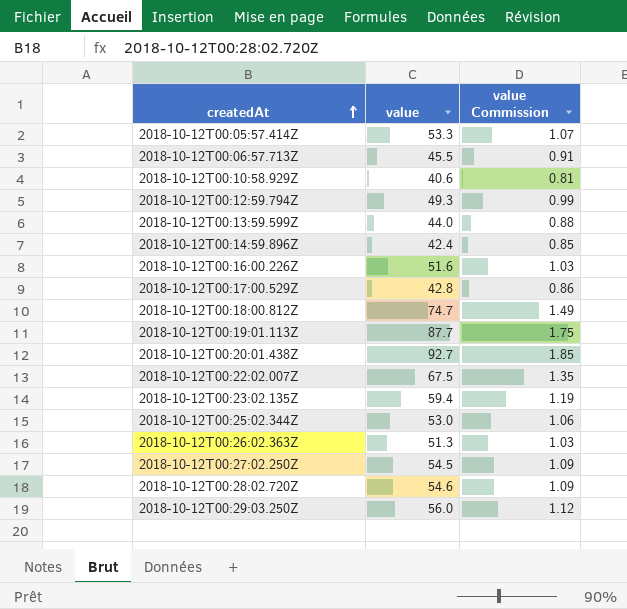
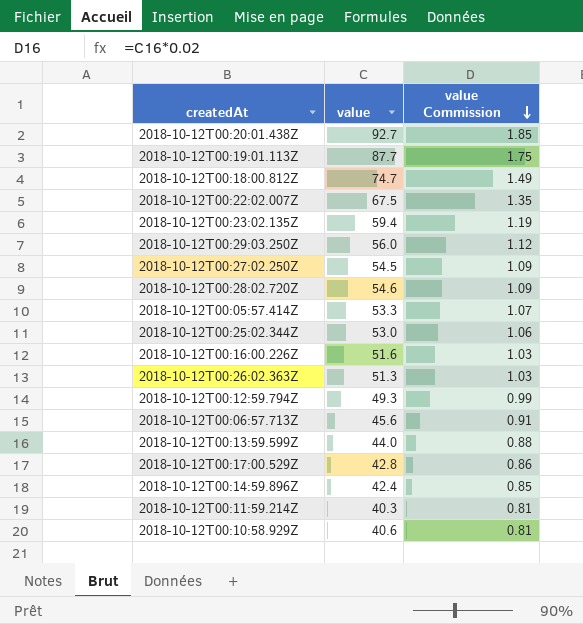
row order: createdAt ascending -> value Commission descending
2018-10-12T00:06:57.713Z | value: 45.5 -> 45.6
row 2018-10-12T00:11:59.214Z: none -> 40.3 | 0.81

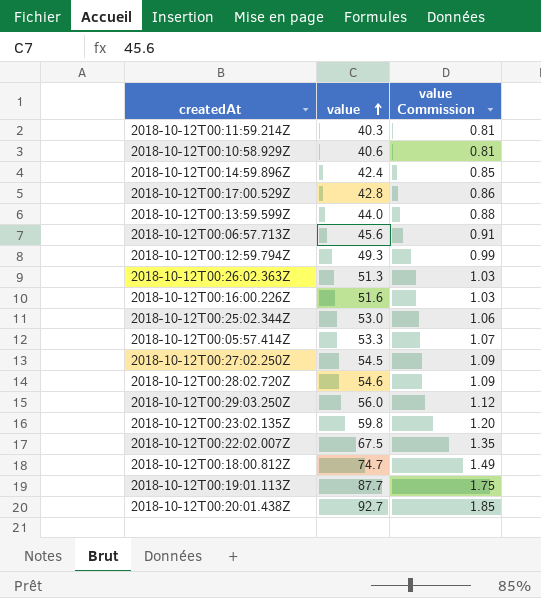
row order: value Commission descending -> value ascending
2018-10-12T00:23:02.135Z | value: 59.4 -> 59.8
2018-10-12T00:23:02.135Z | value Commission: 1.19 -> 1.20

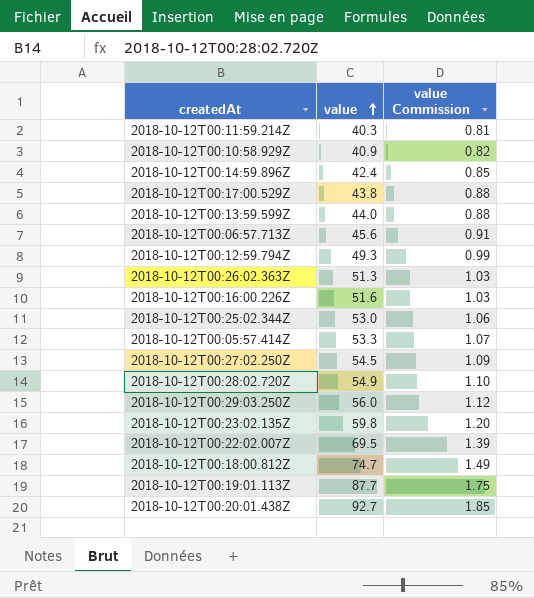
2018-10-12T00:10:58.929Z | value: 40.6 -> 40.9
2018-10-12T00:10:58.929Z | value Commission: 0.81 -> 0.82
2018-10-12T00:17:00.529Z | value: 42.8 -> 43.8
2018-10-12T00:17:00.529Z | value Commission: 0.86 -> 0.88
2018-10-12T00:28:02.720Z | value: 54.6 -> 54.9
2018-10-12T00:28:02.720Z | value Commission: 1.09 -> 1.10
2018-10-12T00:22:02.007Z | value: 67.5 -> 69.5
2018-10-12T00:22:02.007Z | value Commission: 1.35 -> 1.39

